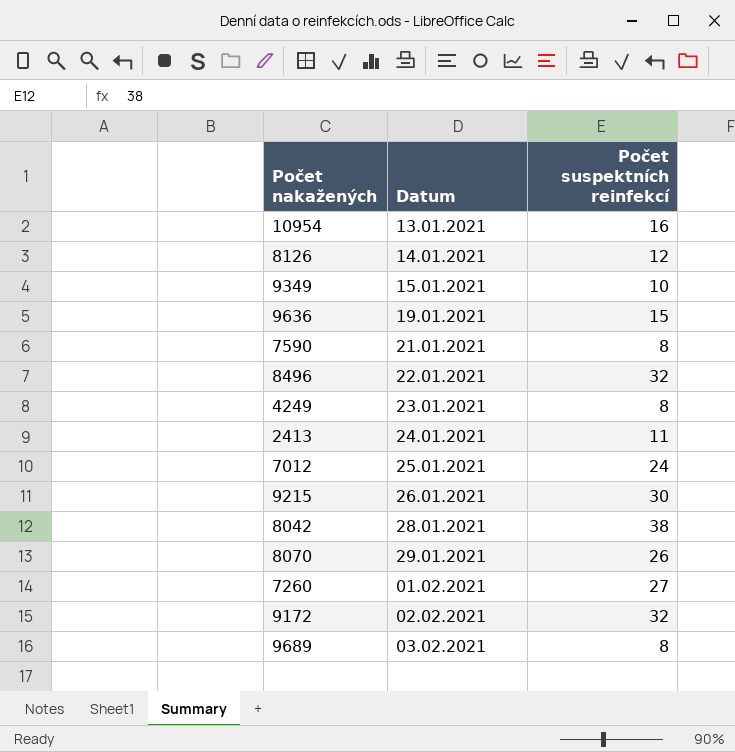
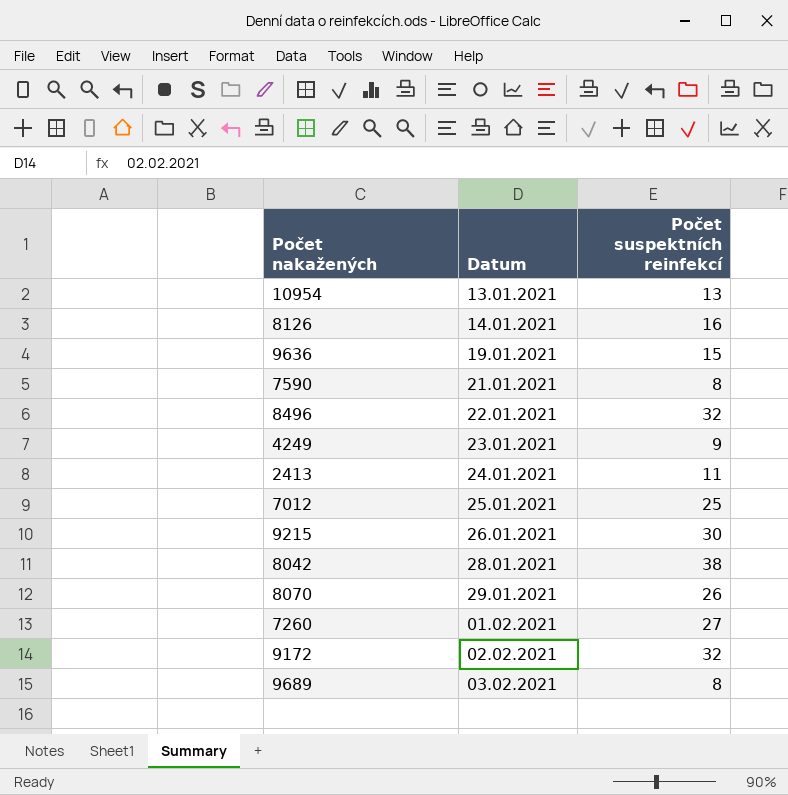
row 9349: 15.01.2021 | 10 -> none
10954 | Počet suspektních reinfekcí: 16 -> 13
8126 | Počet suspektních reinfekcí: 12 -> 16
4249 | Počet suspektních reinfekcí: 8 -> 9
7012 | Počet suspektních reinfekcí: 24 -> 25

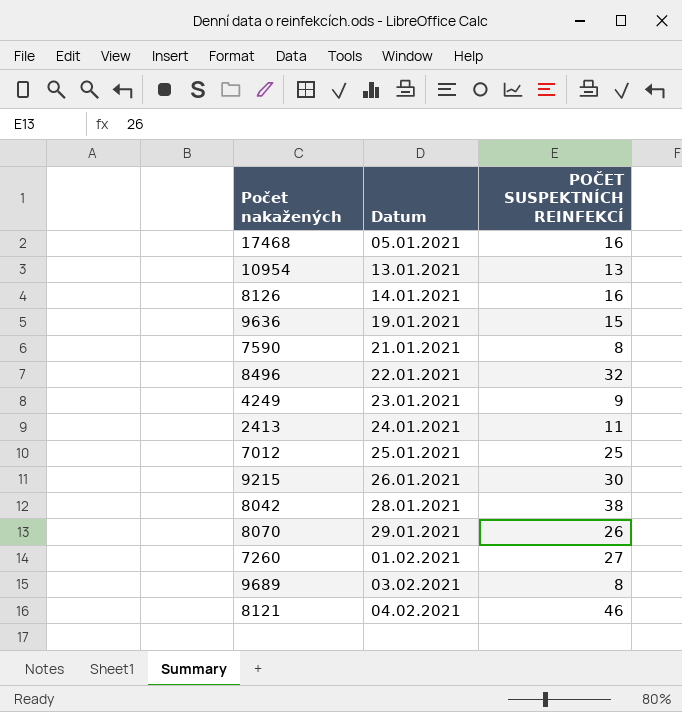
column name: Počet suspektních reinfekcí -> POČET SUSPEKTNÍCH REINFEKCÍ
row 9172: 02.02.2021 | 32 -> none
row 17468: none -> 05.01.2021 | 16
row 8121: none -> 04.02.2021 | 46

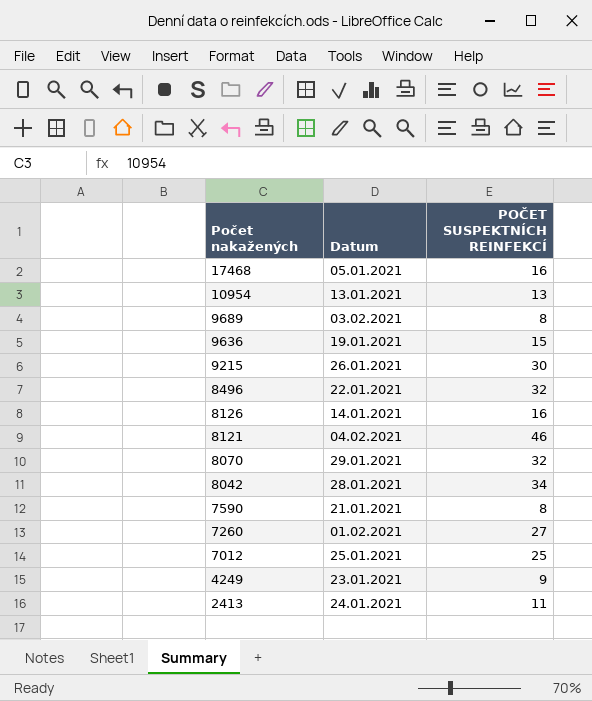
row order: Datum ascending -> Počet nakažených descending
8070 | POČET SUSPEKTNÍCH REINFEKCÍ: 26 -> 32
8042 | POČET SUSPEKTNÍCH REINFEKCÍ: 38 -> 34

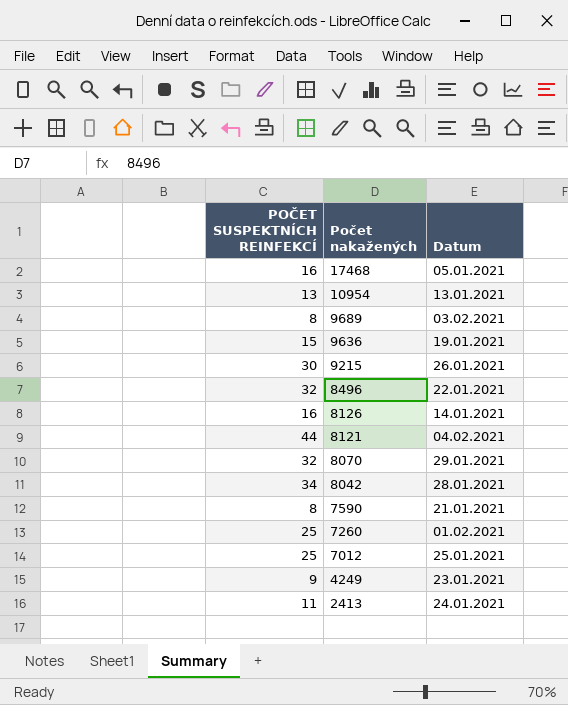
column POČET SUSPEKTNÍCH REINFEKCÍ | position: 3 -> 1
8121 | POČET SUSPEKTNÍCH REINFEKCÍ: 46 -> 44
7260 | POČET SUSPEKTNÍCH REINFEKCÍ: 27 -> 25

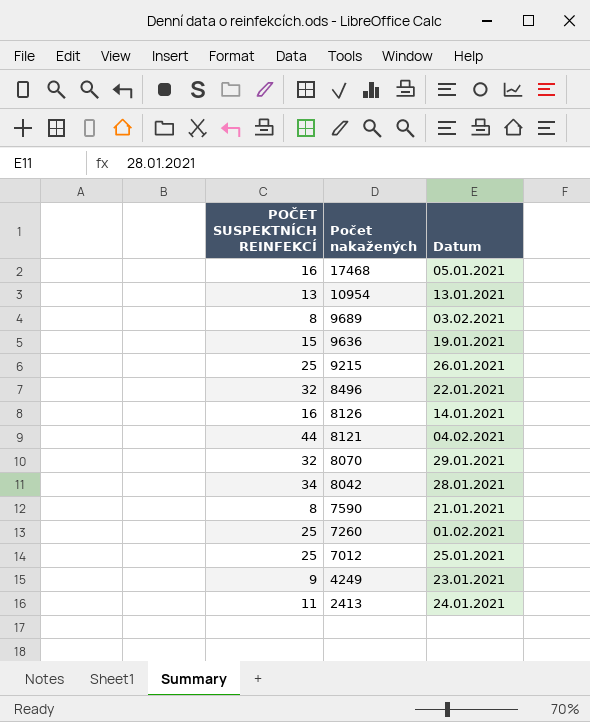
9215 | POČET SUSPEKTNÍCH REINFEKCÍ: 30 -> 25

